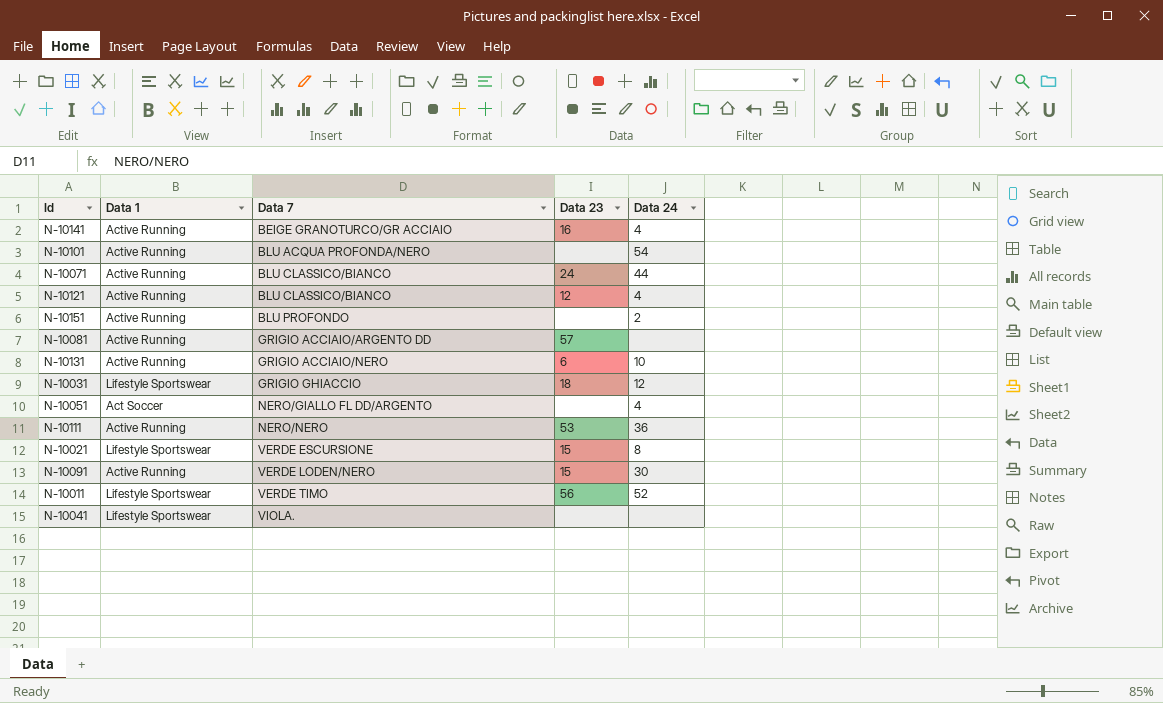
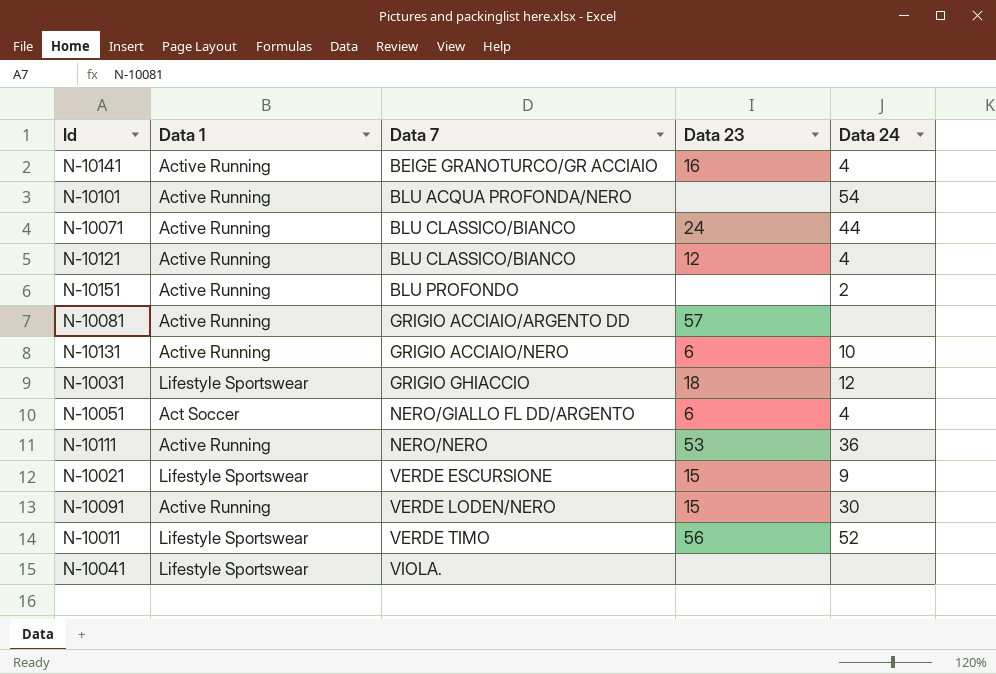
N-10051 | Data 23: none -> 6
N-10021 | Data 24: 8 -> 9

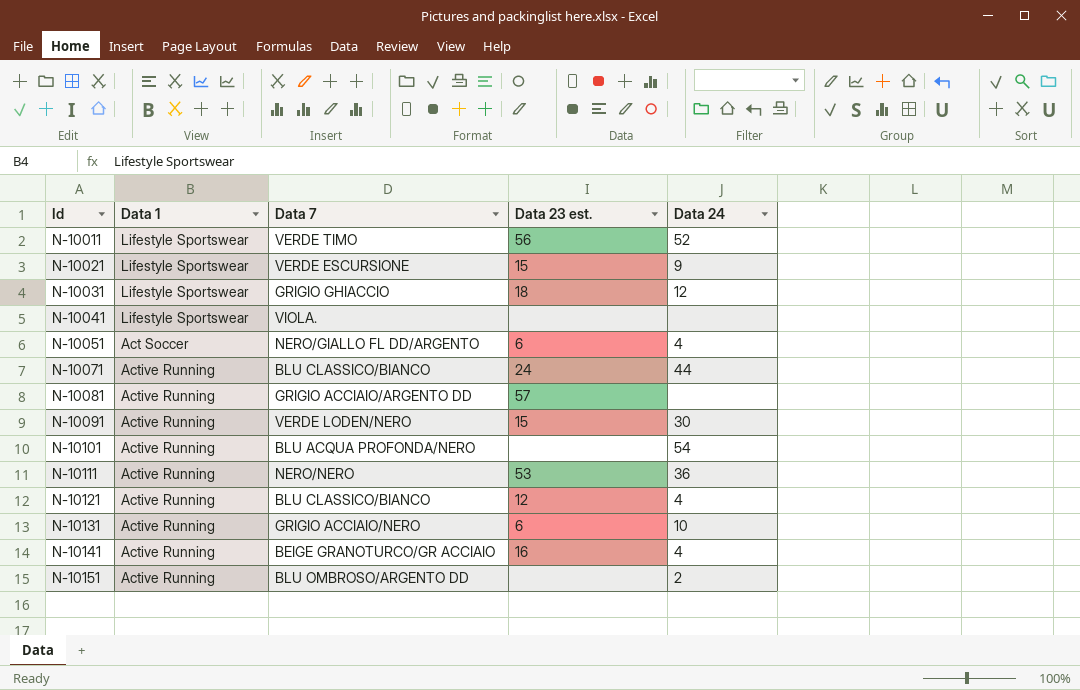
row order: Data 7 ascending -> Id ascending
column name: Data 23 -> Data 23 est.
N-10151 | Data 7: BLU PROFONDO -> BLU OMBROSO/ARGENTO DD

